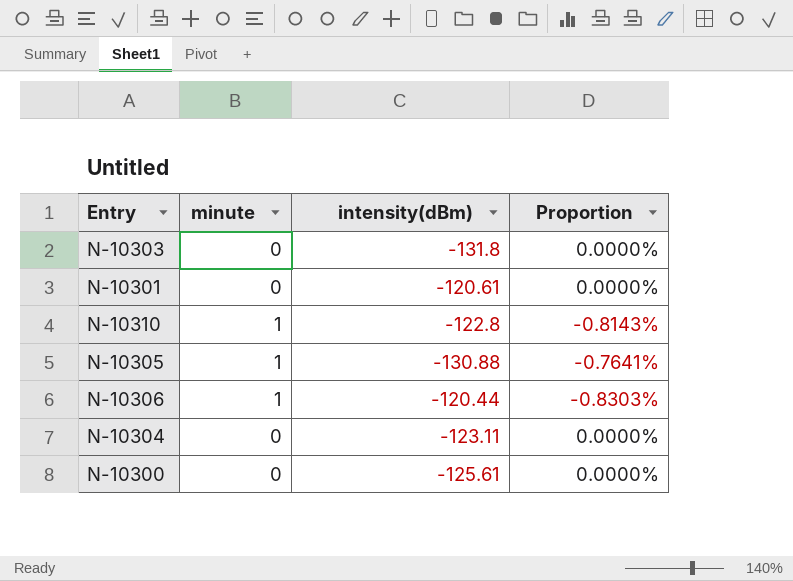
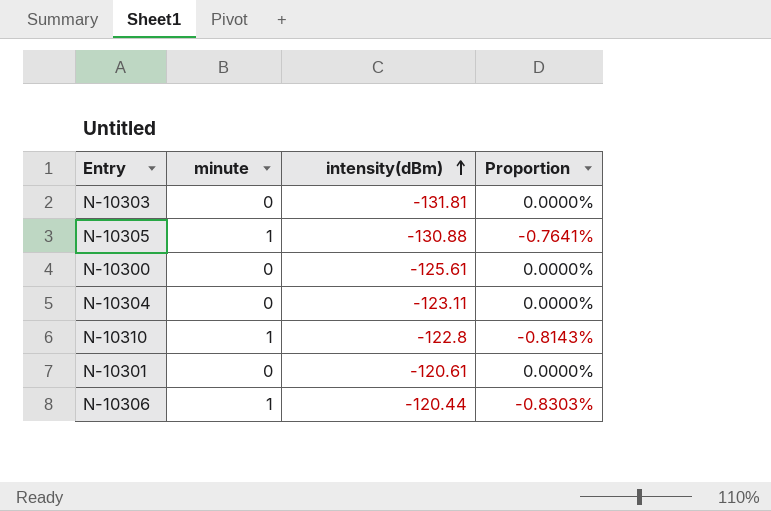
row order: none -> intensity(dBm) ascending
N-10303 | intensity(dBm): -131.8 -> -131.81

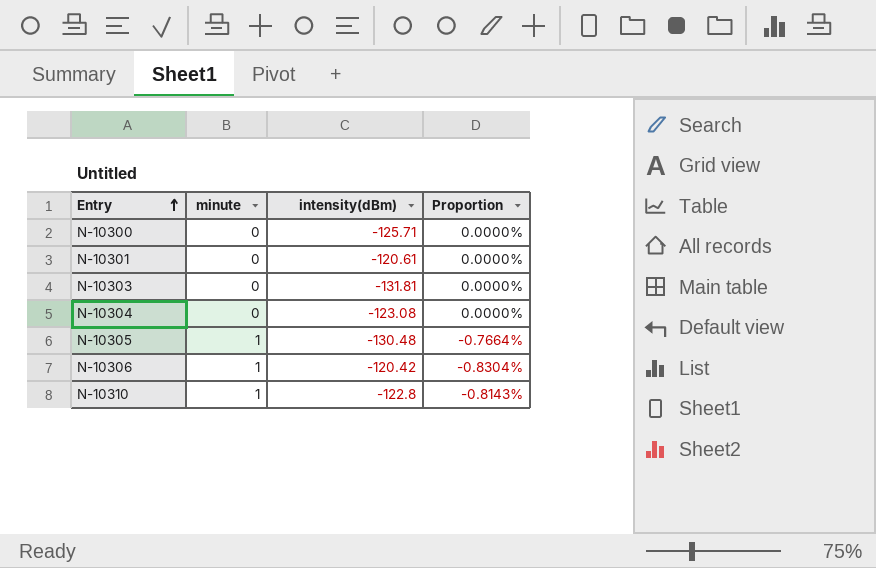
row order: intensity(dBm) ascending -> Entry ascending
N-10300 | intensity(dBm): -125.61 -> -125.71
N-10304 | intensity(dBm): -123.11 -> -123.08
N-10305 | intensity(dBm): -130.88 -> -130.48
N-10305 | Proportion: -0.7641% -> -0.7664%
N-10306 | intensity(dBm): -120.44 -> -120.42
N-10306 | Proportion: -0.8303% -> -0.8304%

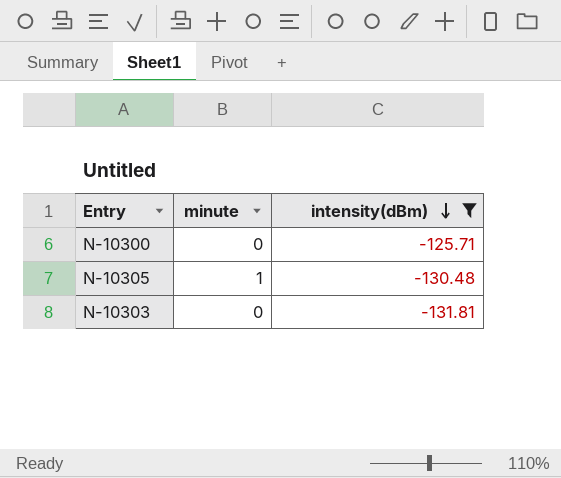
filter: none -> intensity(dBm) <= -125.71
row order: Entry ascending -> intensity(dBm) descending
column Proportion | formula: [minute] / [intensity(dBm)] -> none

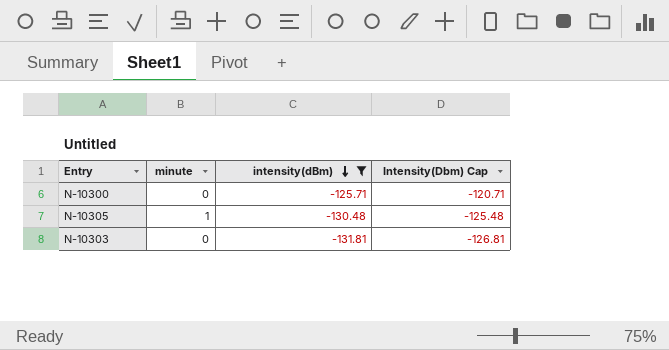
column Intensity(Dbm) Cap | formula: none -> [intensity(dBm)] + 5

